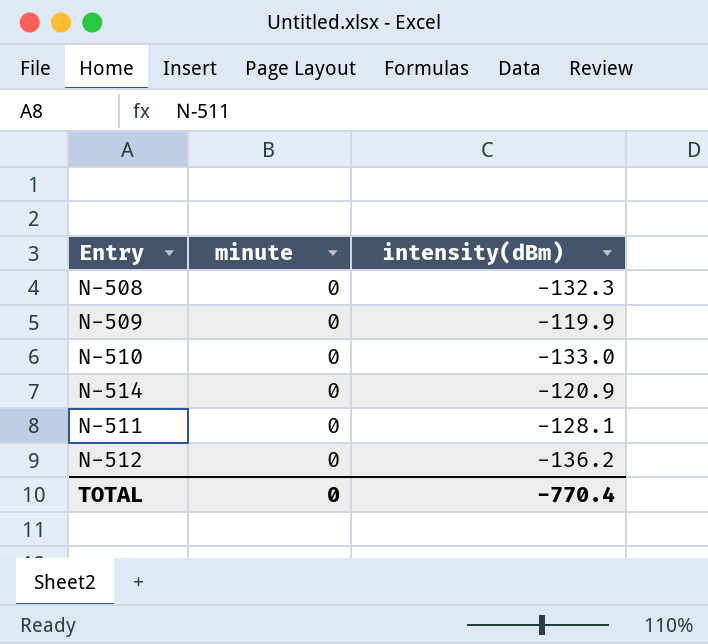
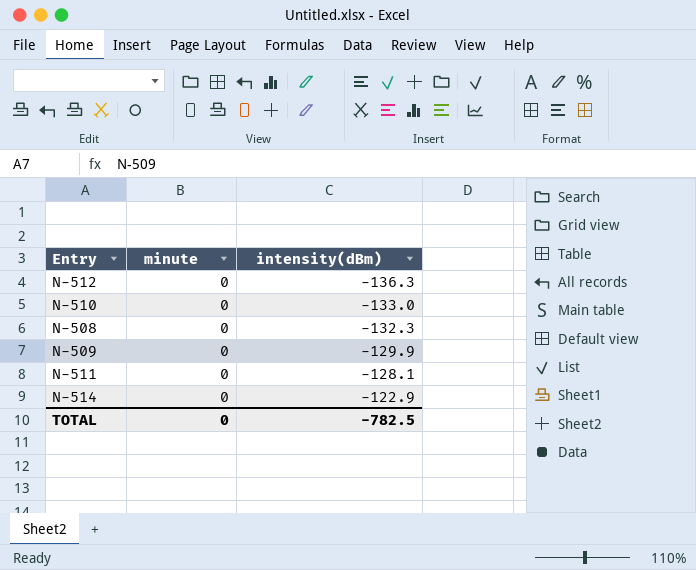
row order: none -> intensity(dBm) ascending
N-512 | intensity(dBm): -136.2 -> -136.3
N-509 | intensity(dBm): -119.9 -> -129.9
N-514 | intensity(dBm): -120.9 -> -122.9
TOTAL | intensity(dBm): -770.4 -> -782.5

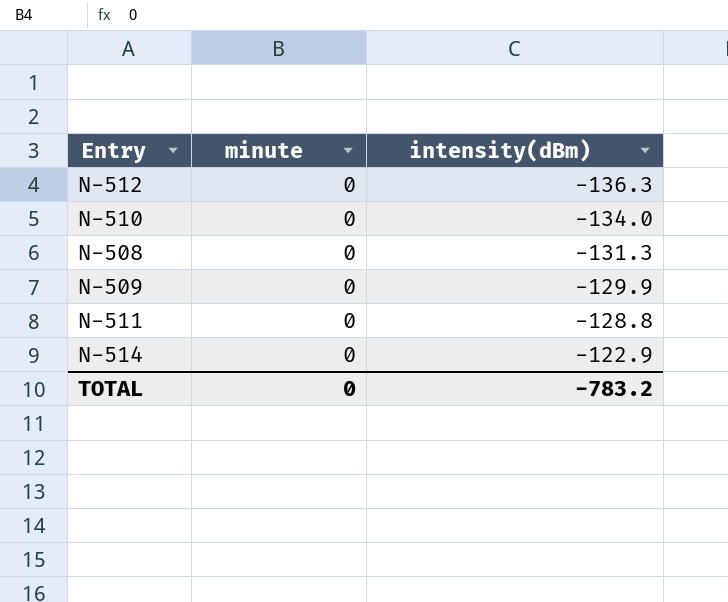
N-510 | intensity(dBm): -133.0 -> -134.0
N-508 | intensity(dBm): -132.3 -> -131.3
N-511 | intensity(dBm): -128.1 -> -128.8
TOTAL | intensity(dBm): -782.5 -> -783.2

